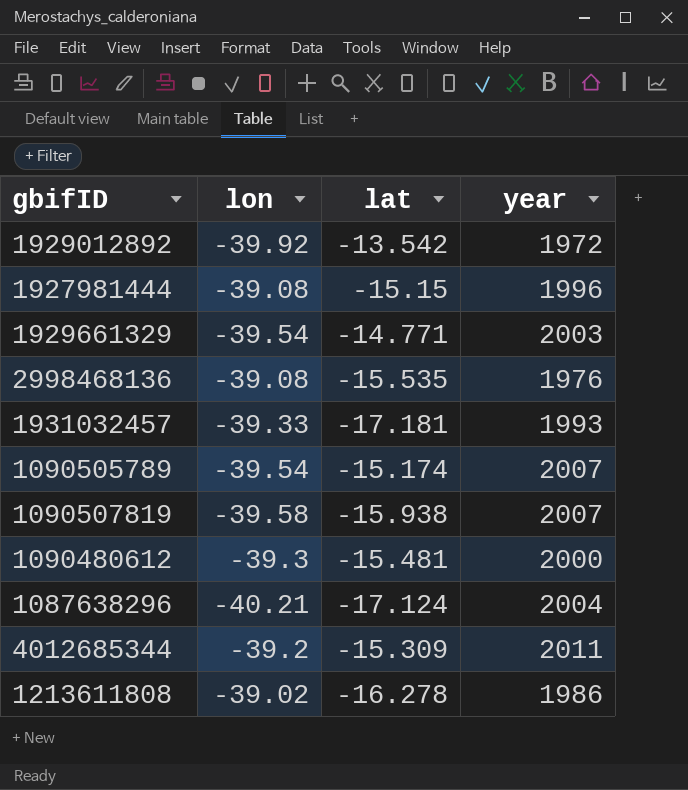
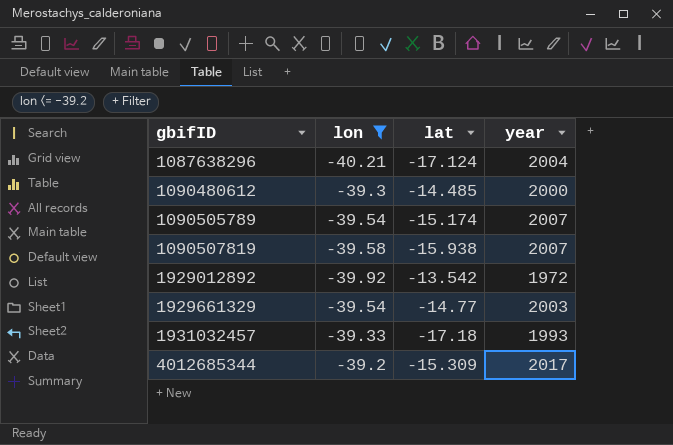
filter: none -> lon <= -39.2
row order: none -> gbifID ascending
1090480612 | lat: -15.481 -> -14.485
1929661329 | lat: -14.771 -> -14.77
1931032457 | lat: -17.181 -> -17.18
4012685344 | year: 2011 -> 2017

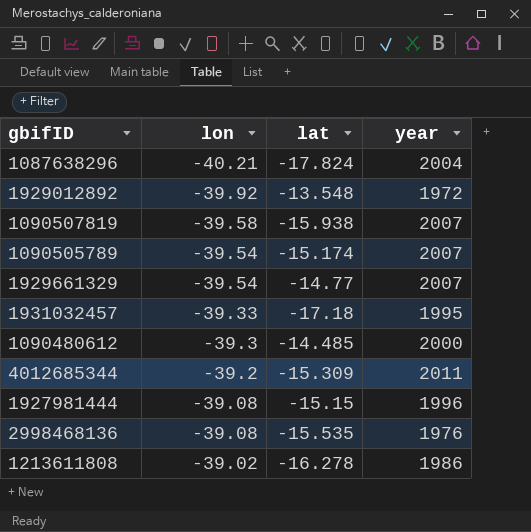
filter: lon <= -39.2 -> none
row order: gbifID ascending -> lon ascending
1087638296 | lat: -17.124 -> -17.824
1929012892 | lat: -13.542 -> -13.548
1929661329 | year: 2003 -> 2007
1931032457 | year: 1993 -> 1995
4012685344 | year: 2017 -> 2011

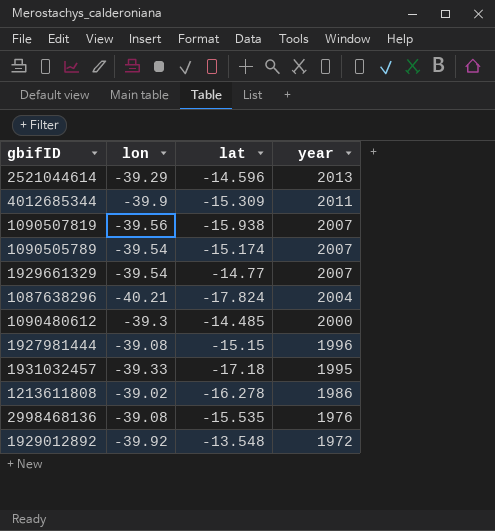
row order: lon ascending -> year descending
row 2521044614: none -> -39.29 | -14.596 | 2013
4012685344 | lon: -39.2 -> -39.9
1090507819 | lon: -39.58 -> -39.56

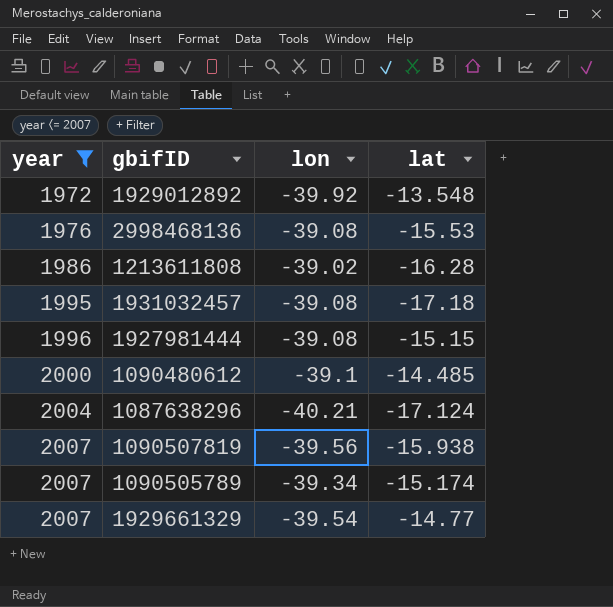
filter: none -> year <= 2007
row order: year descending -> year ascending
column year | position: 4 -> 1
2998468136 | lat: -15.535 -> -15.53
1213611808 | lat: -16.278 -> -16.28
1931032457 | lon: -39.33 -> -39.08
1090480612 | lon: -39.3 -> -39.1
1087638296 | lat: -17.824 -> -17.124
1090505789 | lon: -39.54 -> -39.34

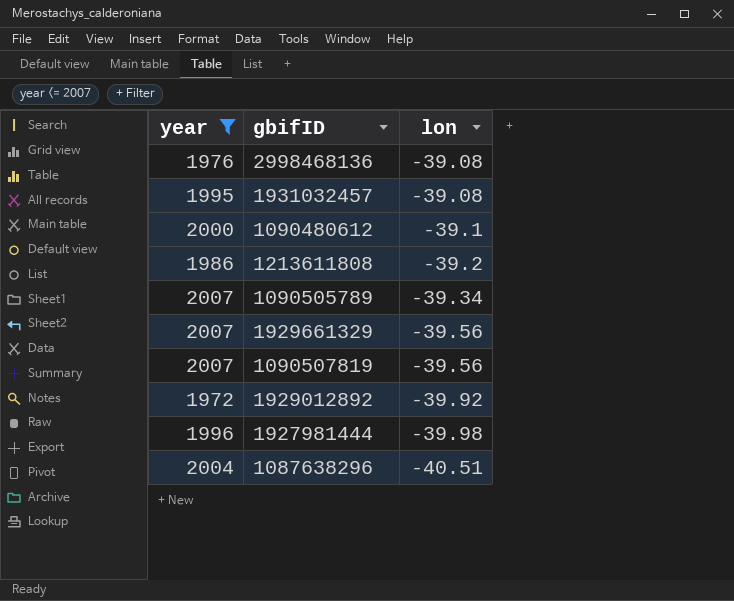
row order: year ascending -> lon descending
column lat | position: 4 -> none
1213611808 | lon: -39.02 -> -39.2
1929661329 | lon: -39.54 -> -39.56
1927981444 | lon: -39.08 -> -39.98
1087638296 | lon: -40.21 -> -40.51

